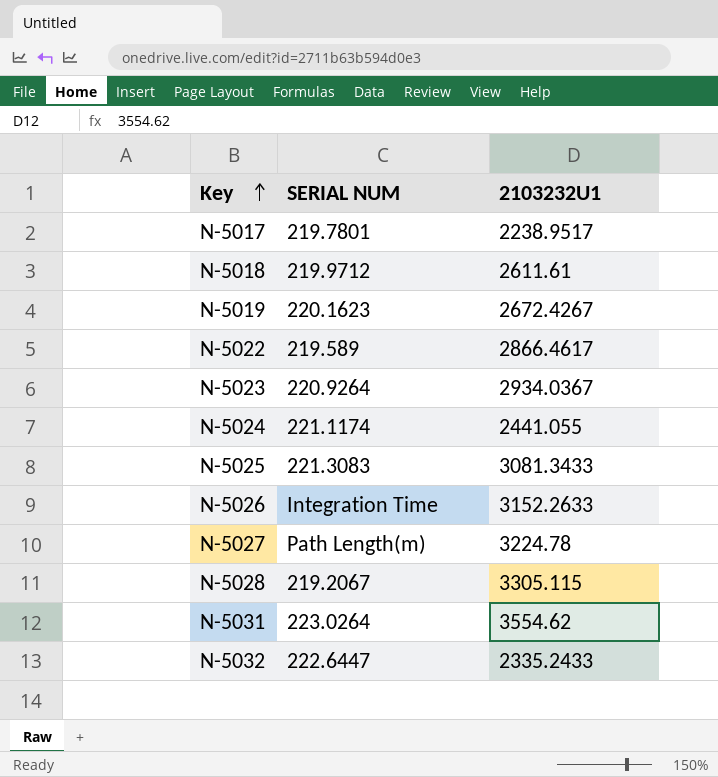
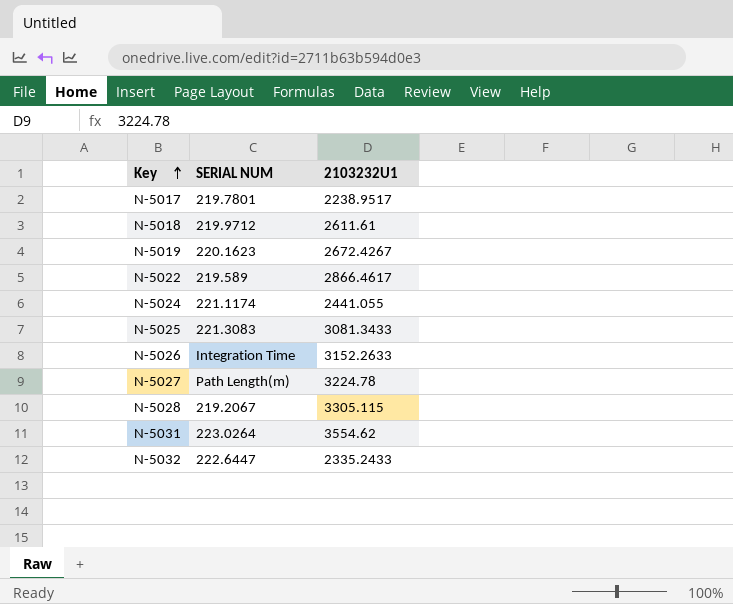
row N-5023: 220.9264 | 2934.0367 -> none

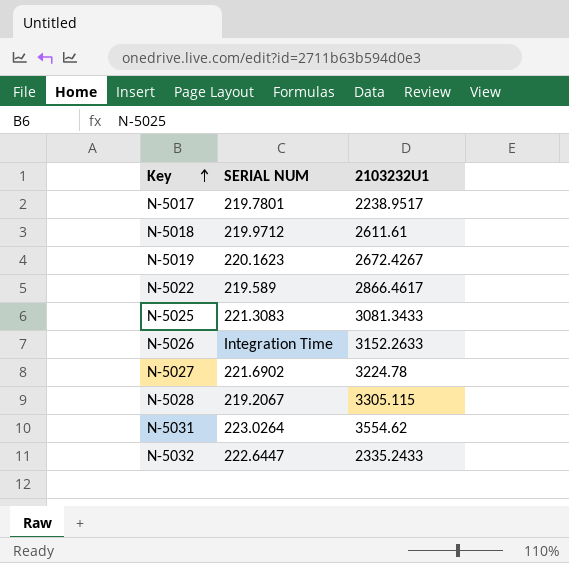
row N-5024: 221.1174 | 2441.055 -> none
N-5027 | SERIAL NUM: Path Length(m) -> 221.6902

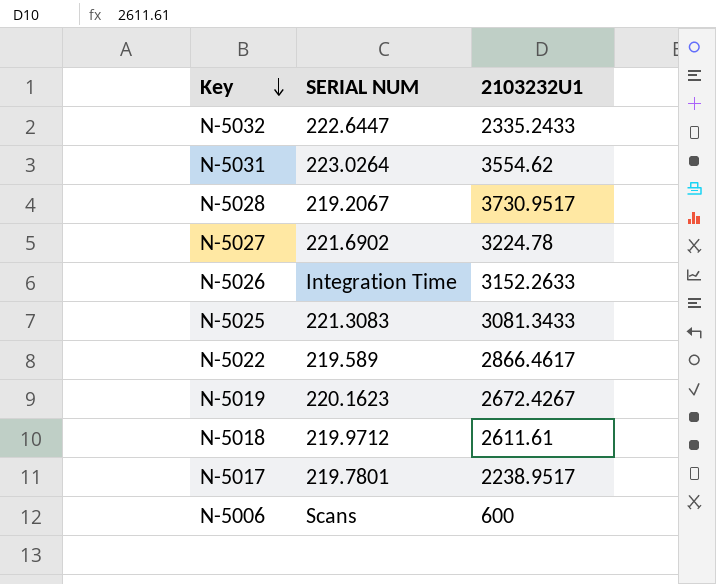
row order: Key ascending -> Key descending
N-5028 | 2103232U1: 3305.115 -> 3730.9517
row N-5006: none -> Scans | 600

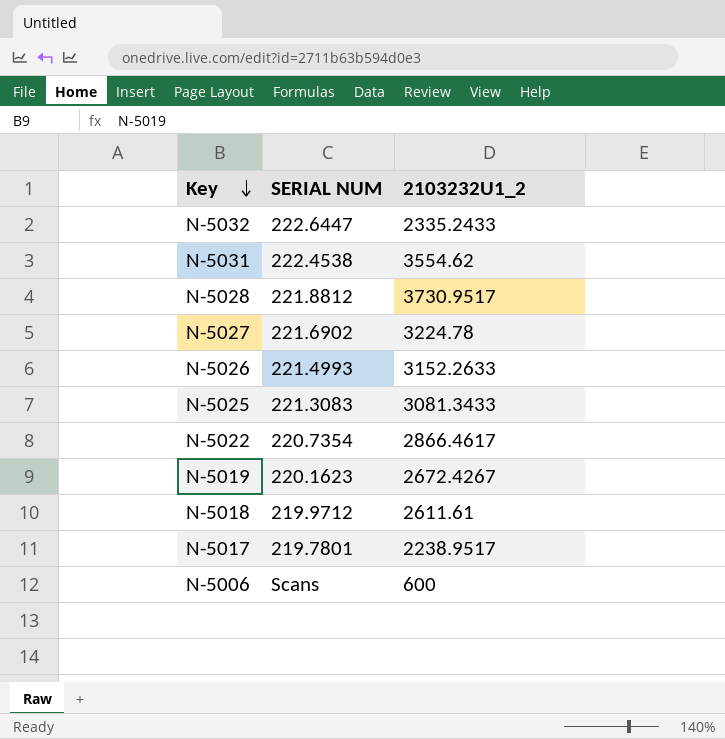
column name: 2103232U1 -> 2103232U1_2
N-5031 | SERIAL NUM: 223.0264 -> 222.4538
N-5028 | SERIAL NUM: 219.2067 -> 221.8812
N-5026 | SERIAL NUM: Integration Time -> 221.4993
N-5022 | SERIAL NUM: 219.589 -> 220.7354

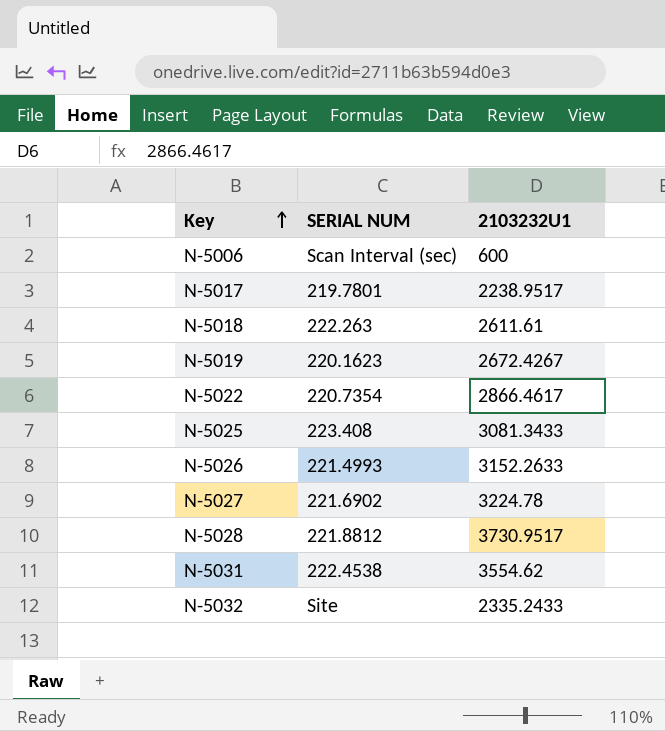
row order: Key descending -> Key ascending
column name: 2103232U1_2 -> 2103232U1
N-5006 | SERIAL NUM: Scans -> Scan Interval (sec)
N-5018 | SERIAL NUM: 219.9712 -> 222.263
N-5025 | SERIAL NUM: 221.3083 -> 223.408
N-5032 | SERIAL NUM: 222.6447 -> Site

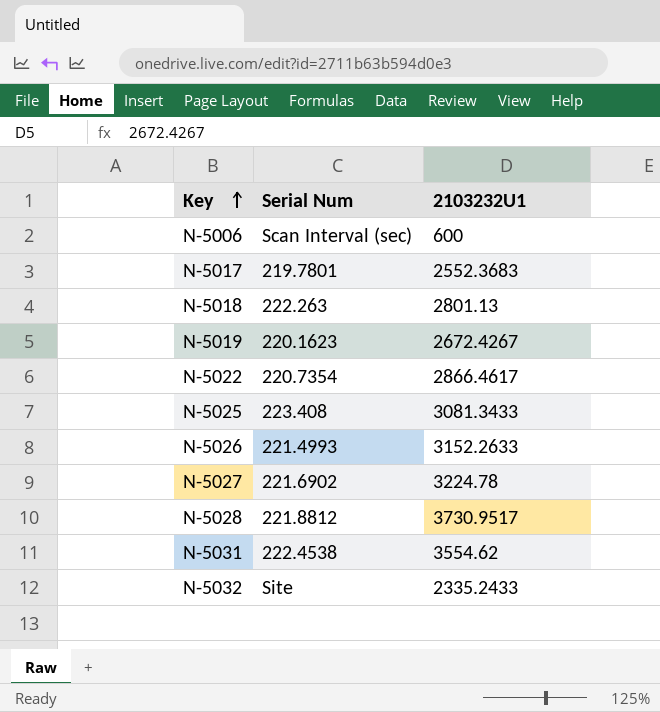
column name: SERIAL NUM -> Serial Num
N-5017 | 2103232U1: 2238.9517 -> 2552.3683
N-5018 | 2103232U1: 2611.61 -> 2801.13

